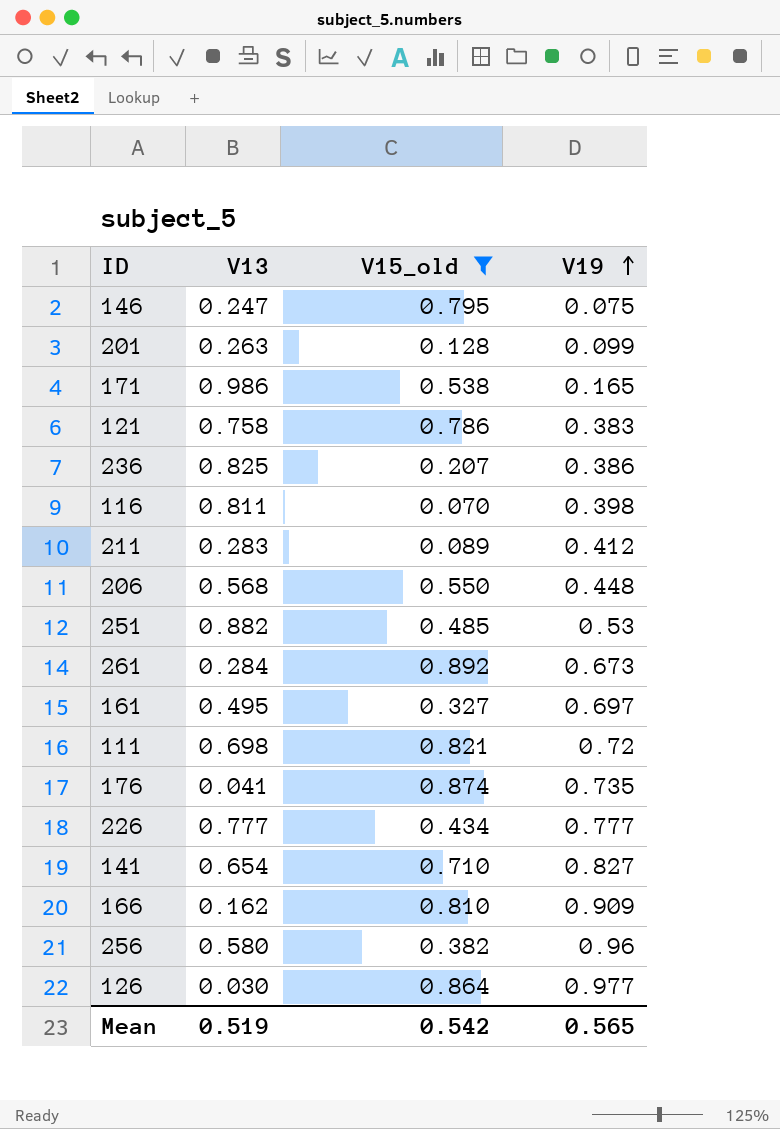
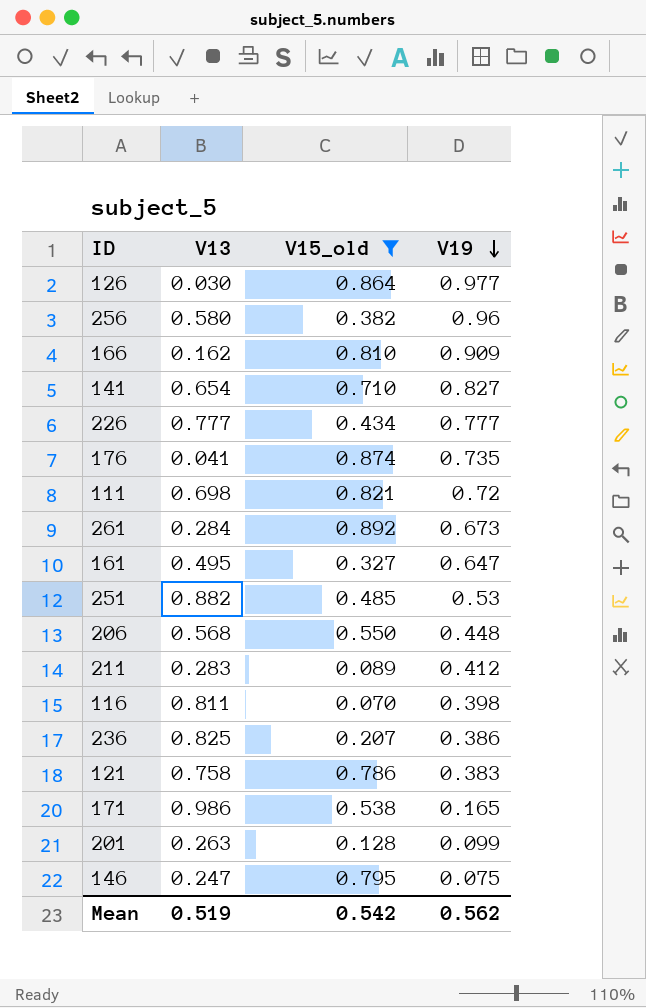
row order: V19 ascending -> V19 descending
161 | V19: 0.697 -> 0.647
Mean | V19: 0.565 -> 0.562

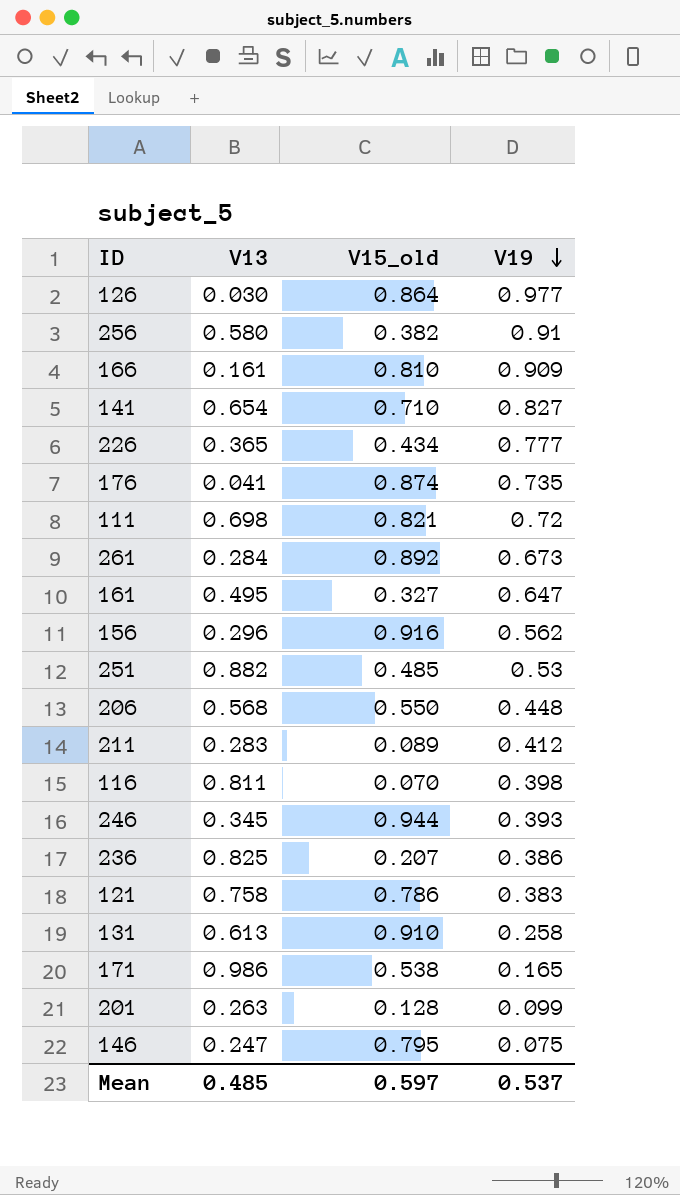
filter: V15_old <= 0.892 -> none
256 | V19: 0.96 -> 0.91
166 | V13: 0.162 -> 0.161
226 | V13: 0.777 -> 0.365
Mean | V13: 0.519 -> 0.485
Mean | V15_old: 0.542 -> 0.597
Mean | V19: 0.562 -> 0.537

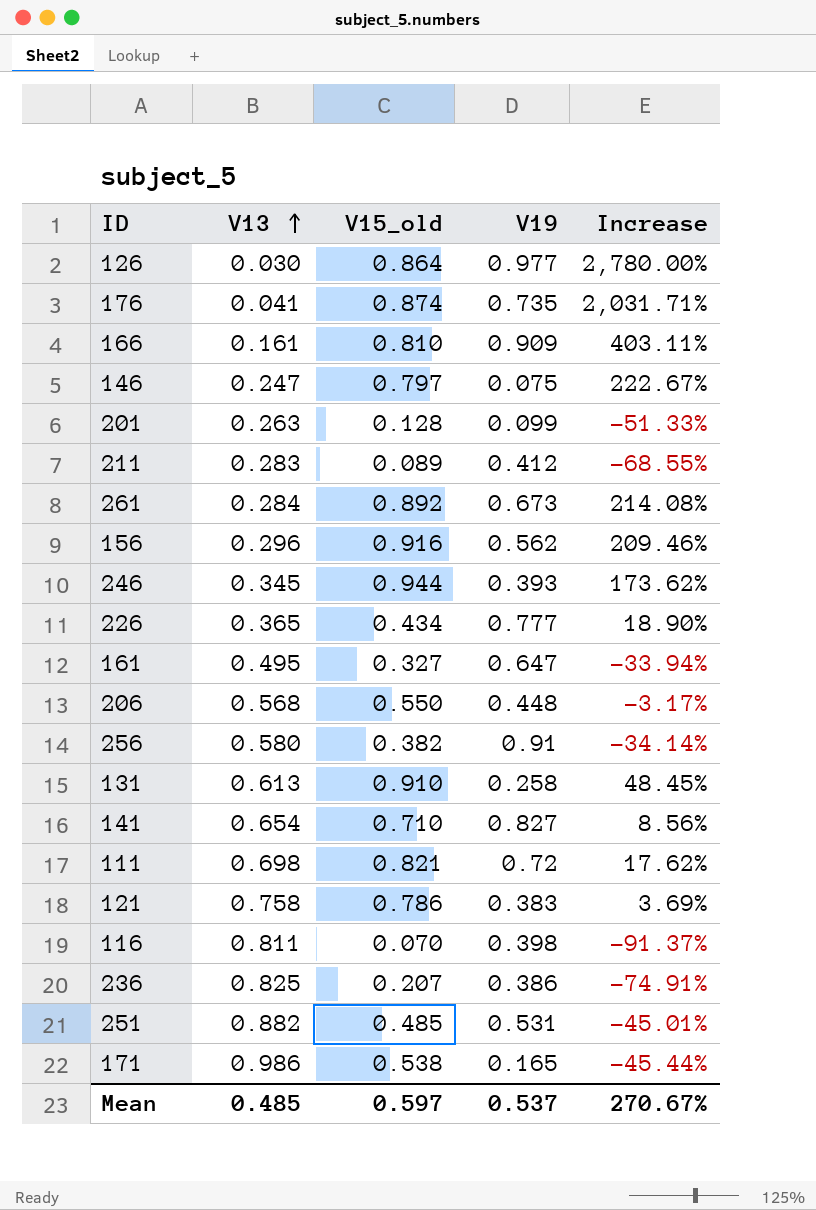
row order: V19 descending -> V13 ascending
column Increase | formula: none -> ([V15_old] - [V13]) / [V13]
146 | V15_old: 0.795 -> 0.797
251 | V19: 0.53 -> 0.531

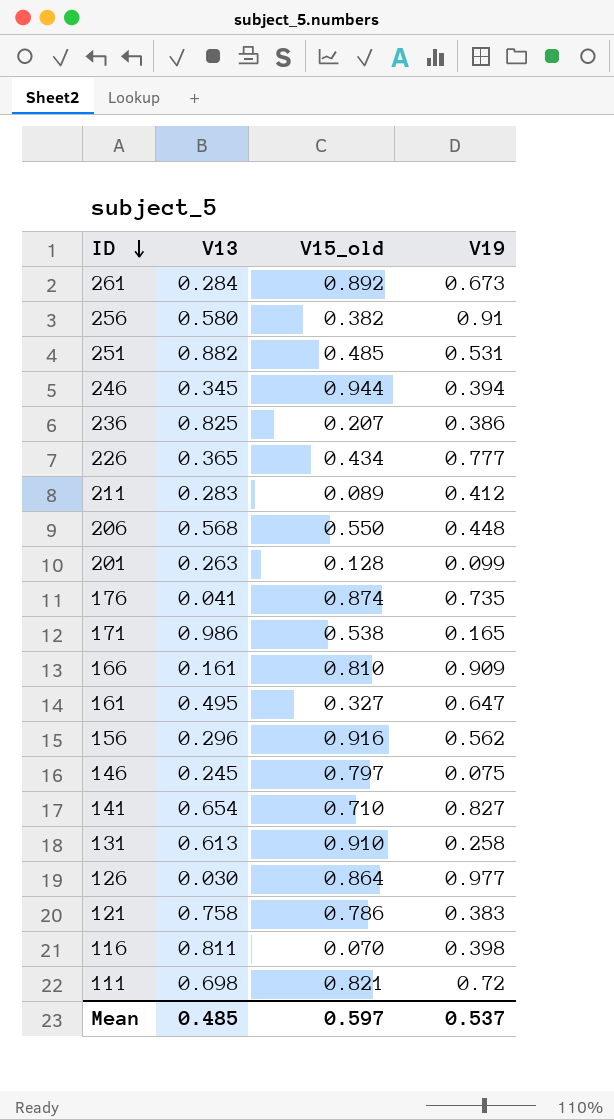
row order: V13 ascending -> ID descending
column Increase | formula: ([V15_old] - [V13]) / [V13] -> none
246 | V19: 0.393 -> 0.394
146 | V13: 0.247 -> 0.245

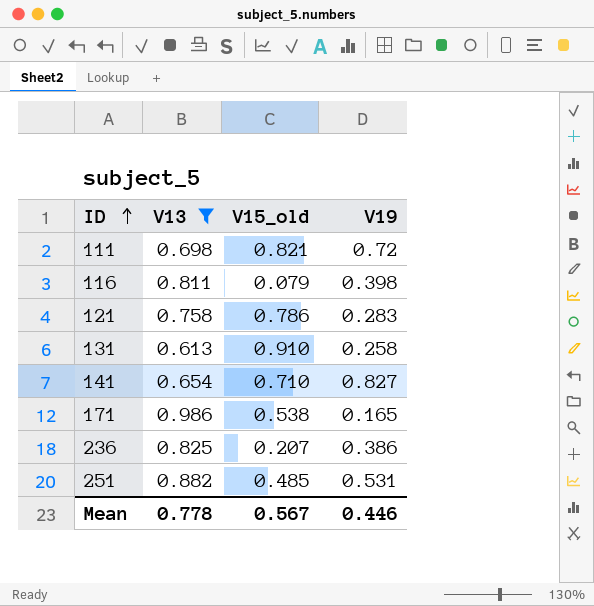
filter: none -> V13 >= 0.613
row order: ID descending -> ID ascending
116 | V15_old: 0.070 -> 0.079
121 | V19: 0.383 -> 0.283
Mean | V13: 0.485 -> 0.778
Mean | V15_old: 0.597 -> 0.567
Mean | V19: 0.537 -> 0.446

